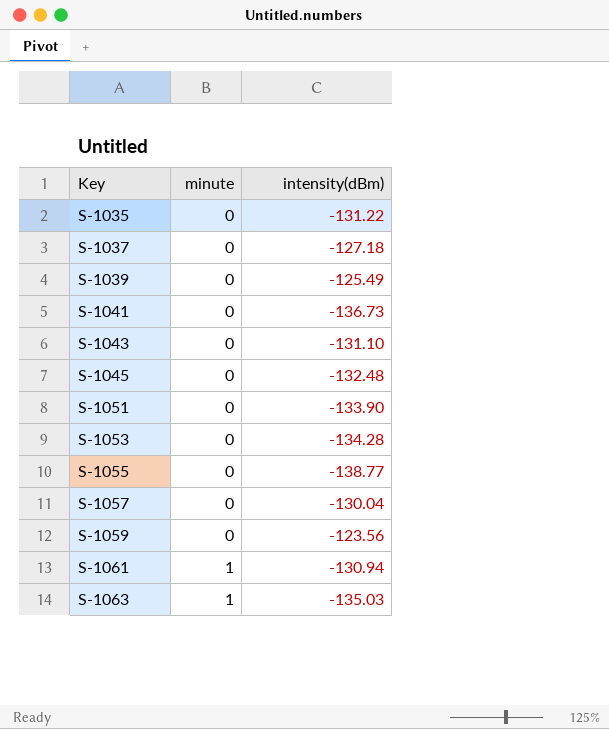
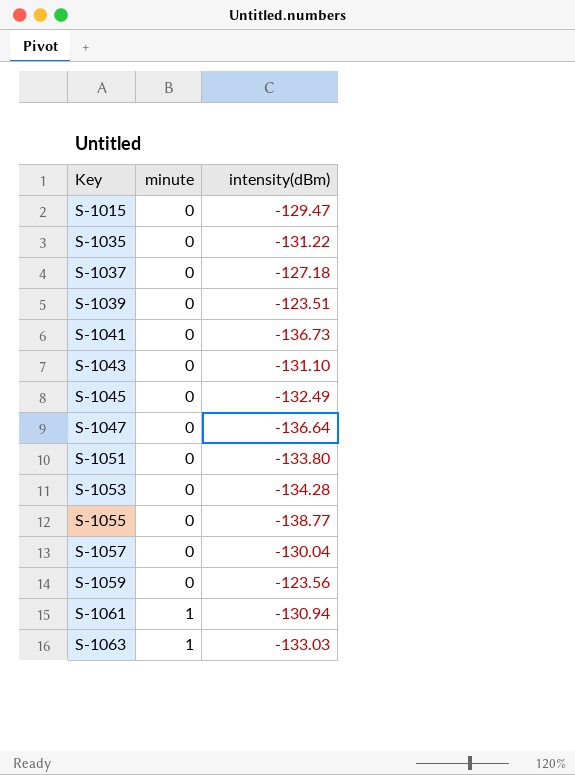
row S-1015: none -> 0 | -129.47
S-1039 | intensity(dBm): -125.49 -> -123.51
S-1045 | intensity(dBm): -132.48 -> -132.49
row S-1047: none -> 0 | -136.64
S-1051 | intensity(dBm): -133.90 -> -133.80
S-1063 | intensity(dBm): -135.03 -> -133.03

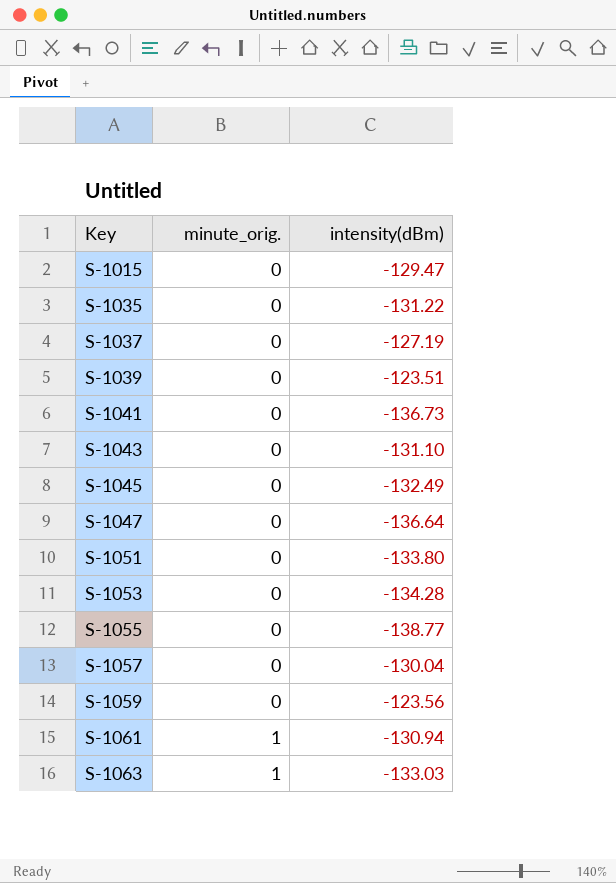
column name: minute -> minute_orig.
S-1037 | intensity(dBm): -127.18 -> -127.19

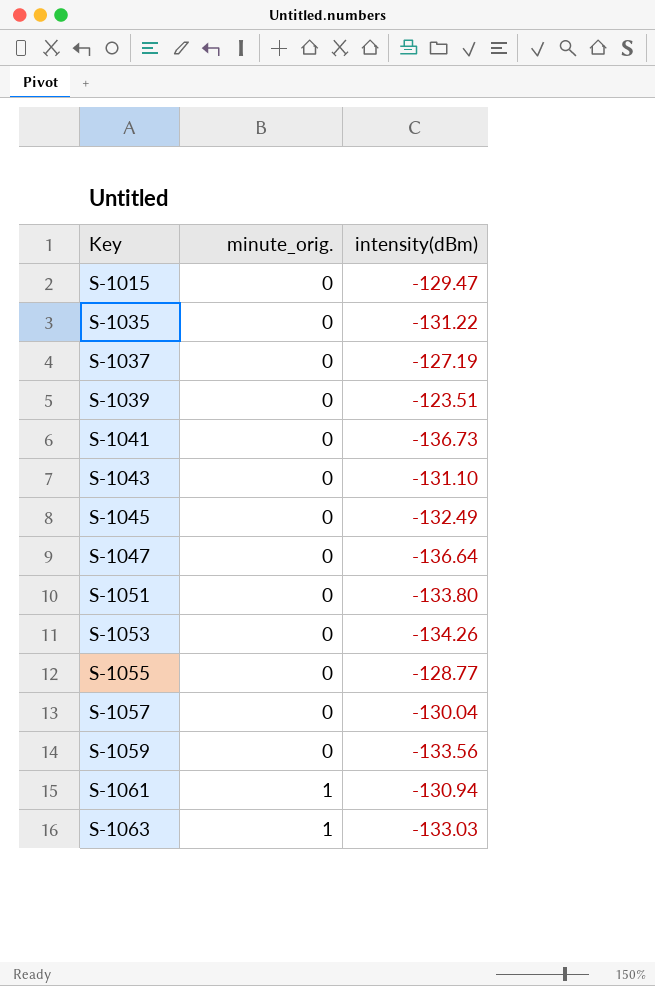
S-1053 | intensity(dBm): -134.28 -> -134.26
S-1055 | intensity(dBm): -138.77 -> -128.77
S-1059 | intensity(dBm): -123.56 -> -133.56

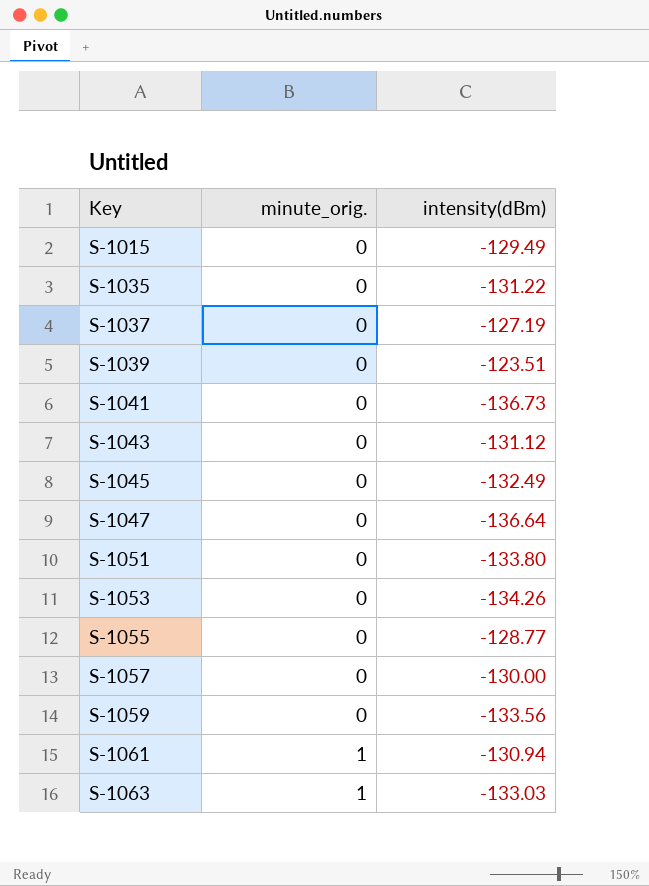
S-1015 | intensity(dBm): -129.47 -> -129.49
S-1043 | intensity(dBm): -131.10 -> -131.12
S-1057 | intensity(dBm): -130.04 -> -130.00

